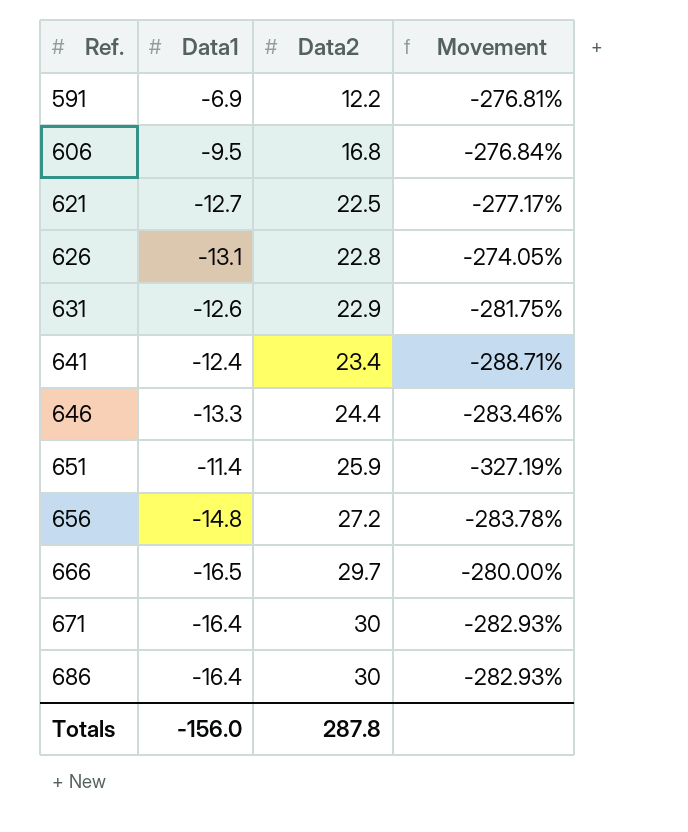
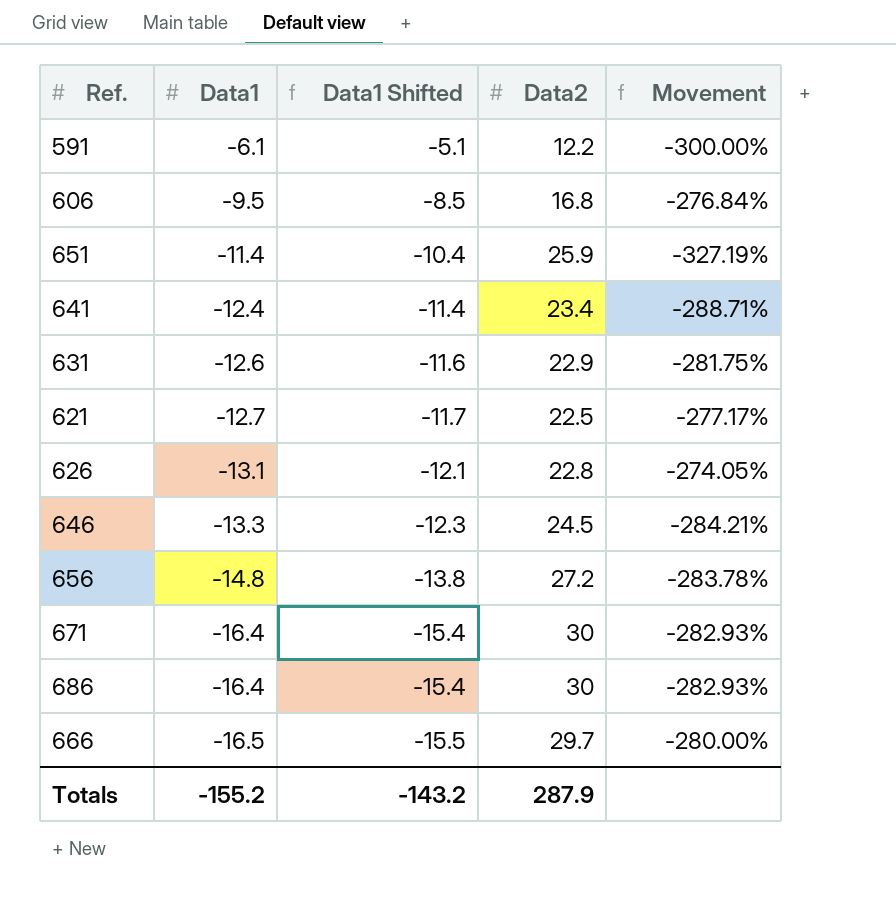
row order: Ref. ascending -> Data1 descending
column Data1 Shifted | formula: none -> [Data1] + 1
591 | Data1: -6.9 -> -6.1
591 | Movement: -276.81% -> -300.00%
646 | Data2: 24.4 -> 24.5
646 | Movement: -283.46% -> -284.21%
Totals | Data1: -156.0 -> -155.2
Totals | Data2: 287.8 -> 287.9

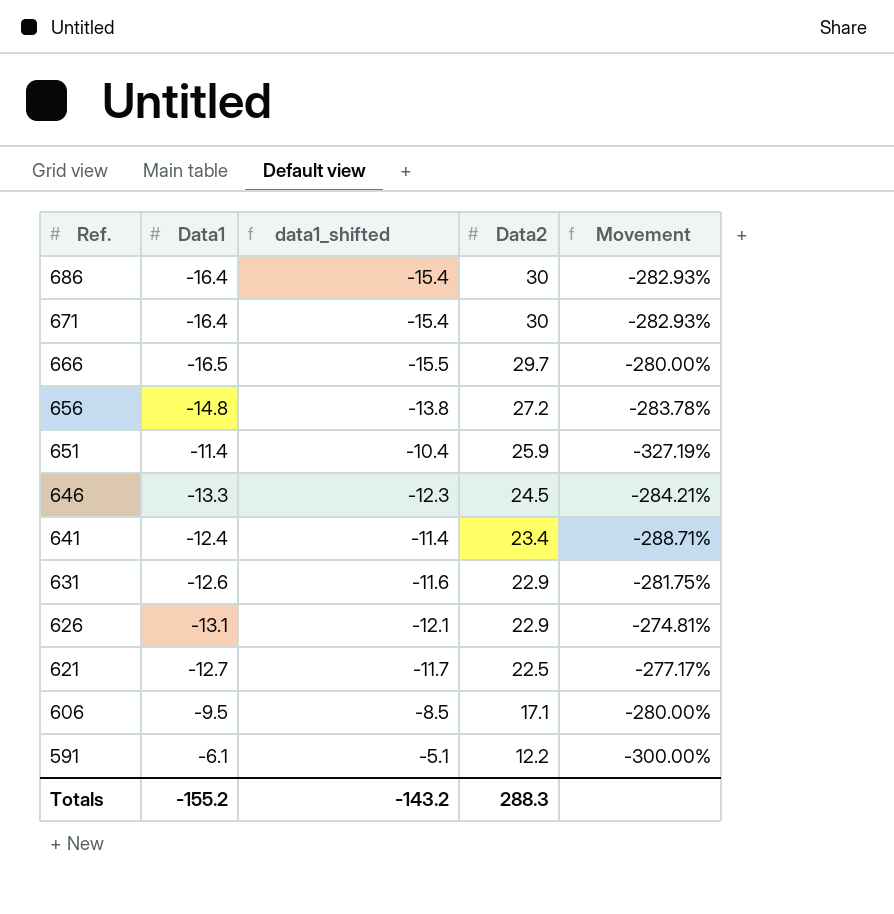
row order: Data1 descending -> Ref. descending
column name: Data1 Shifted -> data1_shifted
626 | Data2: 22.8 -> 22.9
626 | Movement: -274.05% -> -274.81%
606 | Data2: 16.8 -> 17.1
606 | Movement: -276.84% -> -280.00%
Totals | Data2: 287.9 -> 288.3

